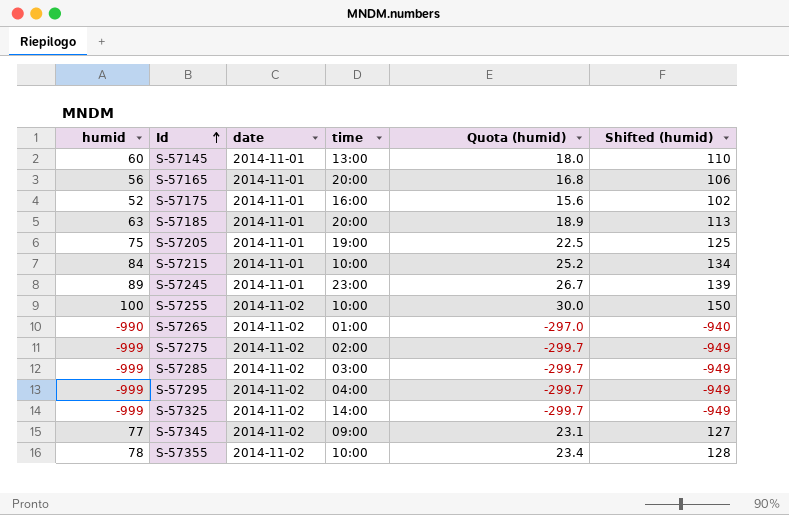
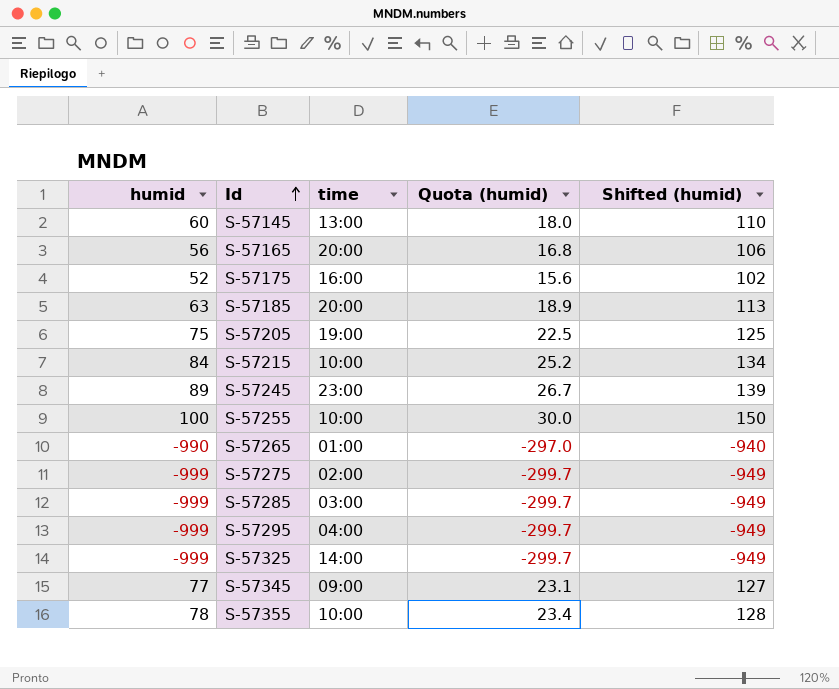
column date | position: 3 -> none

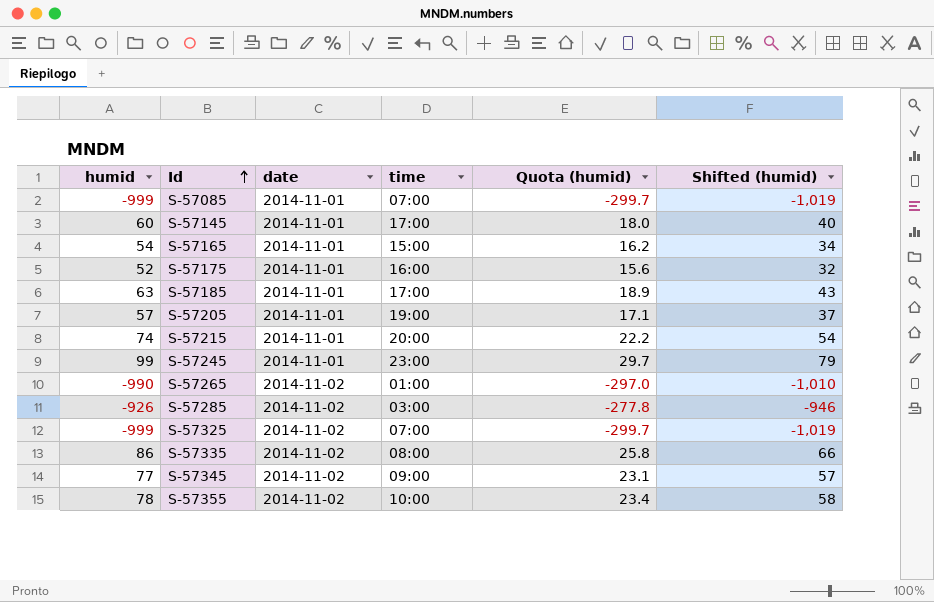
column date | position: none -> 3
column Shifted (humid) | formula: [humid] + 50 -> [humid] - 20
row S-57255: 100 | 10:00 | 30.0 | 150 -> none
row S-57275: -999 | 02:00 | -299.7 | -949 -> none
row S-57295: -999 | 04:00 | -299.7 | -949 -> none
row S-57085: none -> -999 | 2014-11-01 | 07:00 | -299.7 | -1,019
S-57145 | time: 13:00 -> 17:00
S-57165 | humid: 56 -> 54
S-57165 | time: 20:00 -> 15:00
S-57165 | Quota (humid): 16.8 -> 16.2
S-57185 | time: 20:00 -> 17:00
S-57205 | humid: 75 -> 57
S-57205 | Quota (humid): 22.5 -> 17.1
S-57215 | humid: 84 -> 74
S-57215 | time: 10:00 -> 20:00
S-57215 | Quota (humid): 25.2 -> 22.2
S-57245 | humid: 89 -> 99
S-57245 | Quota (humid): 26.7 -> 29.7
S-57285 | humid: -999 -> -926
S-57285 | Quota (humid): -299.7 -> -277.8
S-57325 | time: 14:00 -> 07:00
row S-57335: none -> 86 | 2014-11-02 | 08:00 | 25.8 | 66

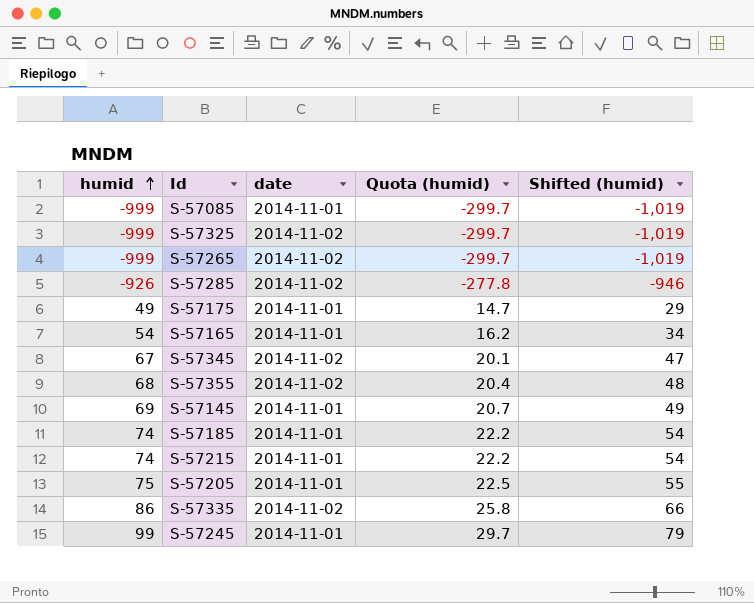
row order: Id ascending -> humid ascending
column time | position: 4 -> none
S-57265 | humid: -990 -> -999
S-57265 | Quota (humid): -297.0 -> -299.7
S-57265 | Shifted (humid): -1,010 -> -1,019
S-57175 | humid: 52 -> 49
S-57175 | Quota (humid): 15.6 -> 14.7
S-57175 | Shifted (humid): 32 -> 29
S-57345 | humid: 77 -> 67
S-57345 | Quota (humid): 23.1 -> 20.1
S-57345 | Shifted (humid): 57 -> 47
S-57355 | humid: 78 -> 68
S-57355 | Quota (humid): 23.4 -> 20.4
S-57355 | Shifted (humid): 58 -> 48
S-57145 | humid: 60 -> 69
S-57145 | Quota (humid): 18.0 -> 20.7
S-57145 | Shifted (humid): 40 -> 49
S-57185 | humid: 63 -> 74
S-57185 | Quota (humid): 18.9 -> 22.2
S-57185 | Shifted (humid): 43 -> 54
S-57205 | humid: 57 -> 75
S-57205 | Quota (humid): 17.1 -> 22.5
S-57205 | Shifted (humid): 37 -> 55

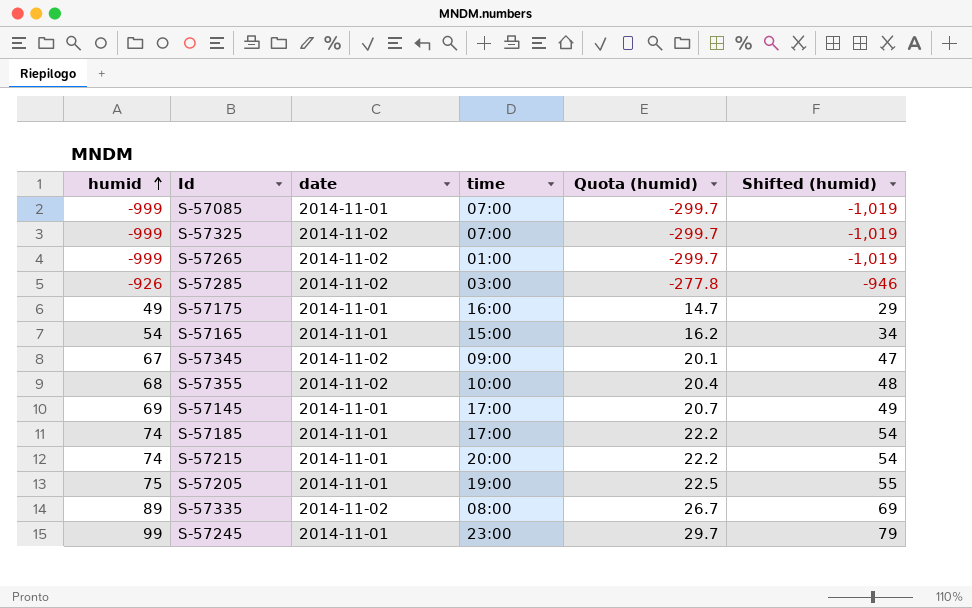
column time | position: none -> 4
S-57335 | humid: 86 -> 89
S-57335 | Quota (humid): 25.8 -> 26.7
S-57335 | Shifted (humid): 66 -> 69

